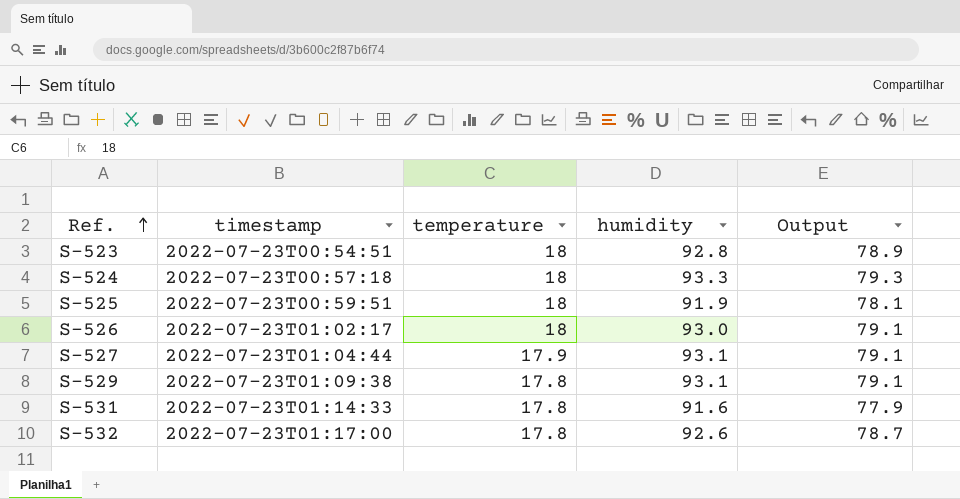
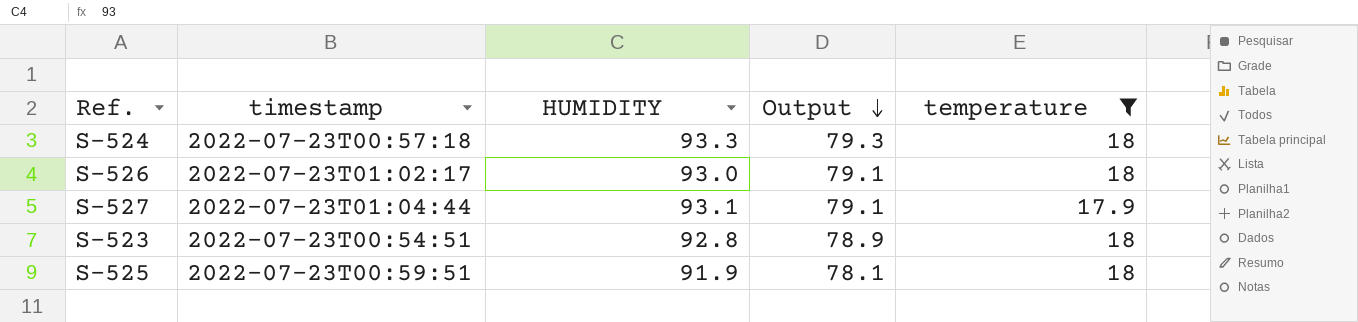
filter: none -> temperature != 17.8
row order: Ref. ascending -> Output descending
column name: humidity -> HUMIDITY
column temperature | position: 3 -> 5

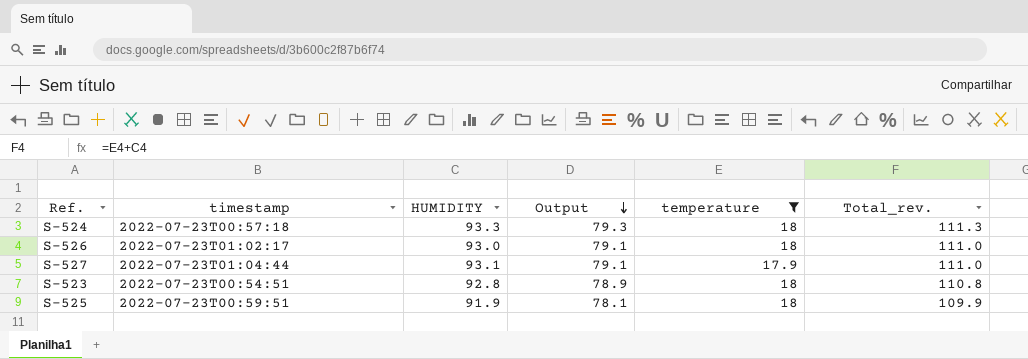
column Total_rev. | formula: none -> [HUMIDITY] + [temperature]

